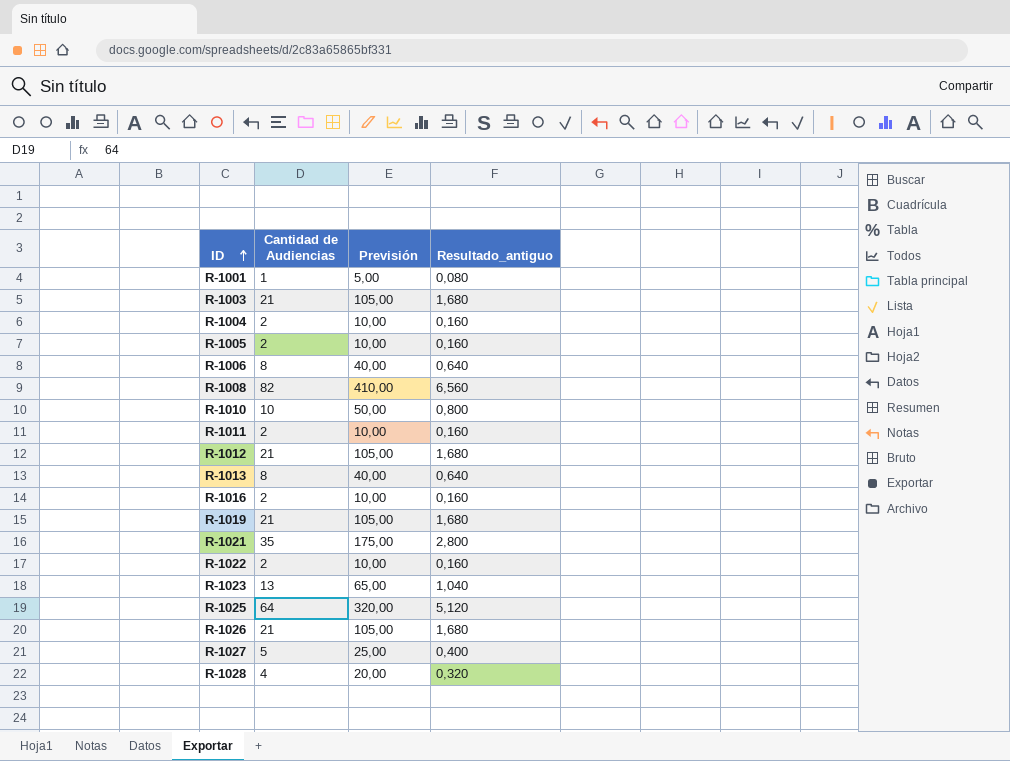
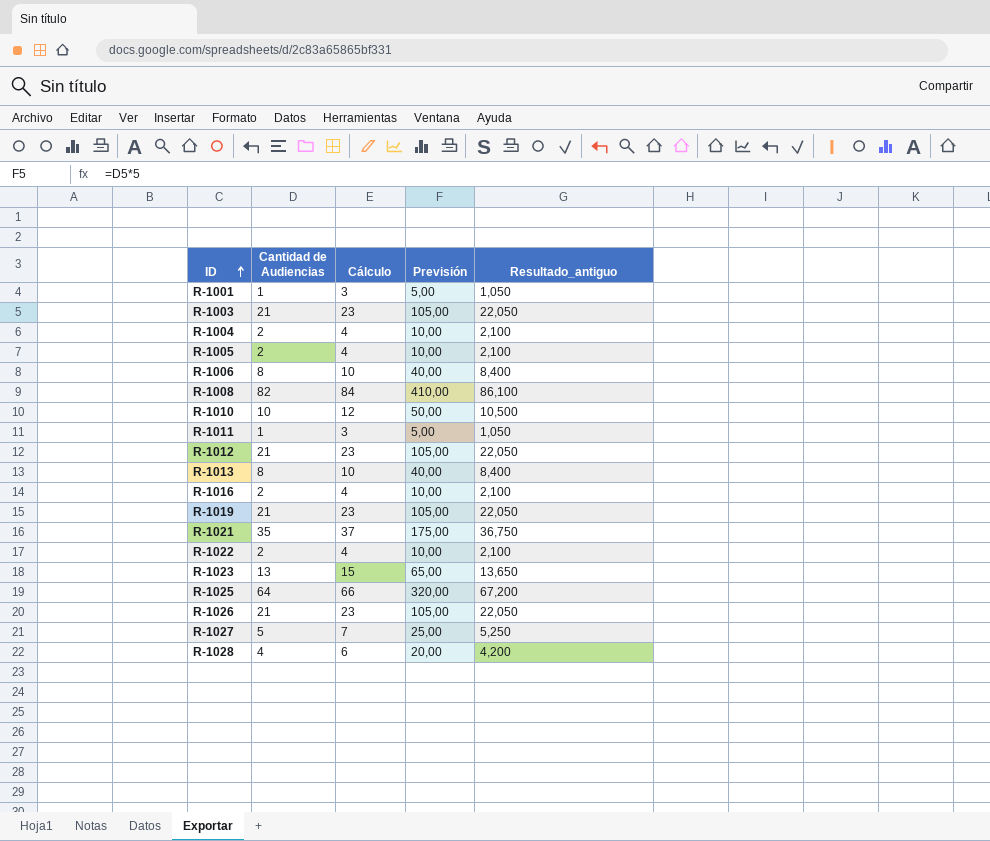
column Cálculo | formula: none -> [Cantidad de Audiencias] + 2
column Resultado_antiguo | formula: [Cantidad de Audiencias] * 0,08 -> [Cantidad de Audiencias] * 1,05
R-1011 | Cantidad de Audiencias: 2 -> 1
R-1011 | Previsión: 10,00 -> 5,00

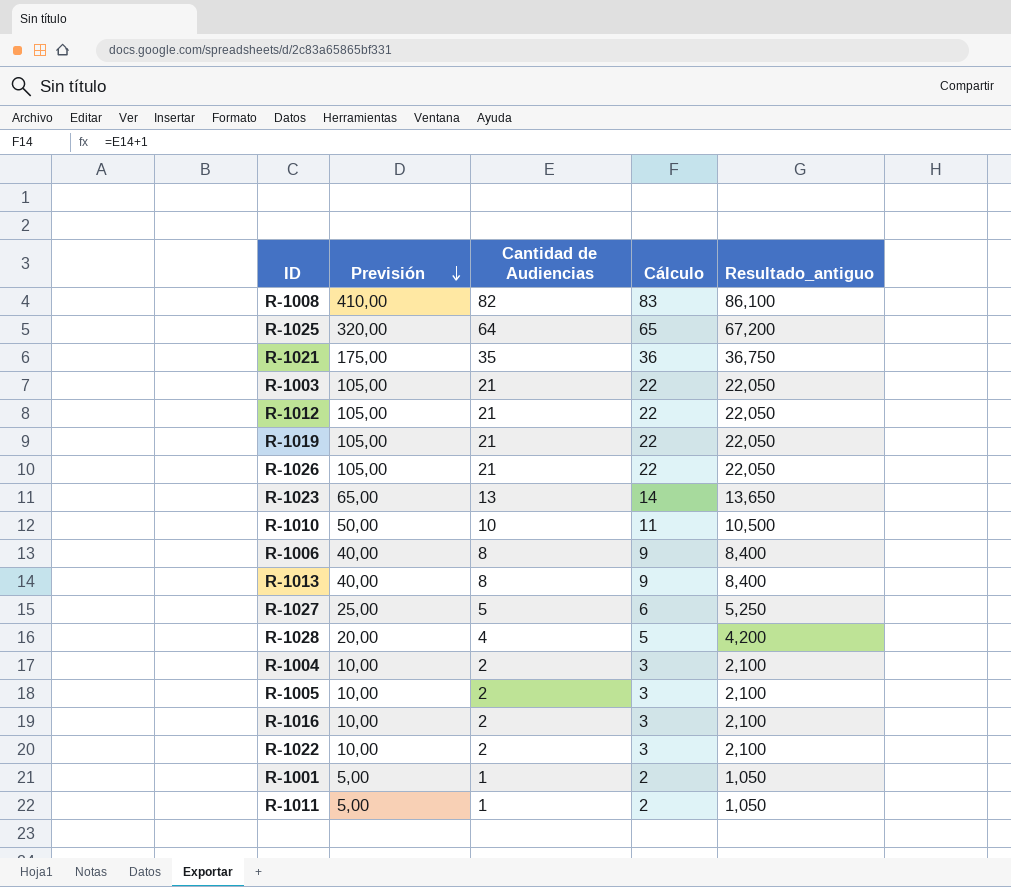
row order: ID ascending -> Previsión descending
column Previsión | position: 4 -> 2
column Cálculo | formula: [Cantidad de Audiencias] + 2 -> [Cantidad de Audiencias] + 1

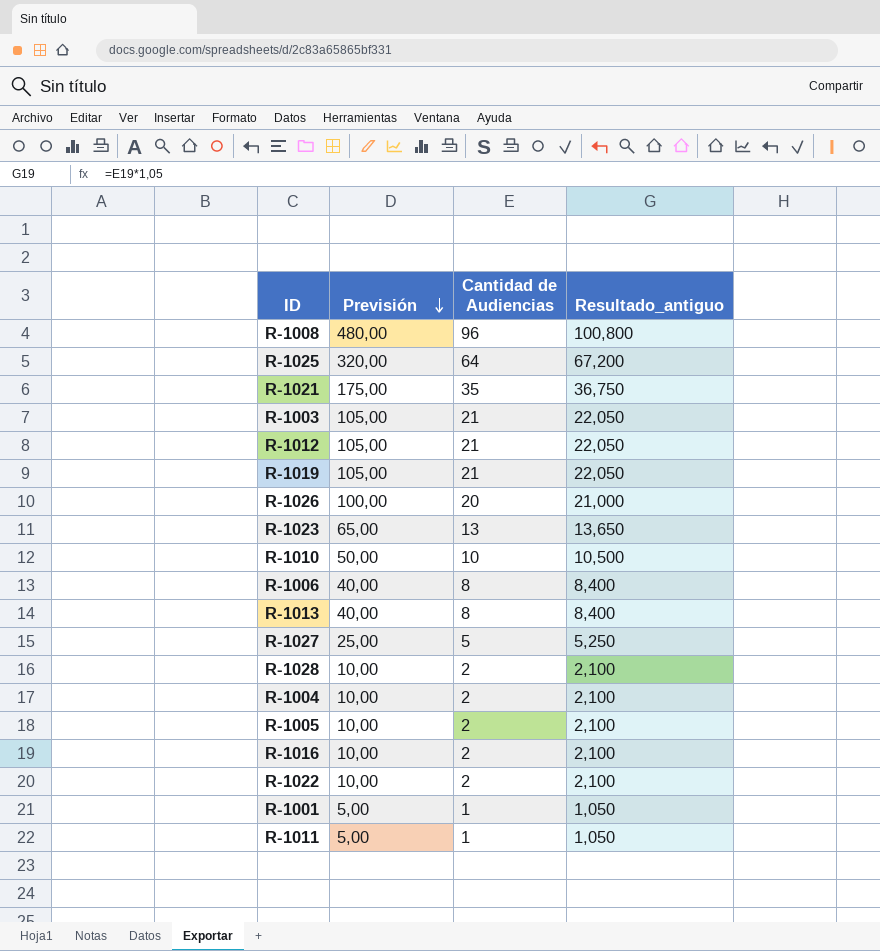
column Cálculo | formula: [Cantidad de Audiencias] + 1 -> none
R-1008 | Previsión: 410,00 -> 480,00
R-1008 | Cantidad de Audiencias: 82 -> 96
R-1008 | Resultado_antiguo: 86,100 -> 100,800
R-1026 | Previsión: 105,00 -> 100,00
R-1026 | Cantidad de Audiencias: 21 -> 20
R-1026 | Resultado_antiguo: 22,050 -> 21,000
R-1028 | Previsión: 20,00 -> 10,00
R-1028 | Cantidad de Audiencias: 4 -> 2
R-1028 | Resultado_antiguo: 4,200 -> 2,100

